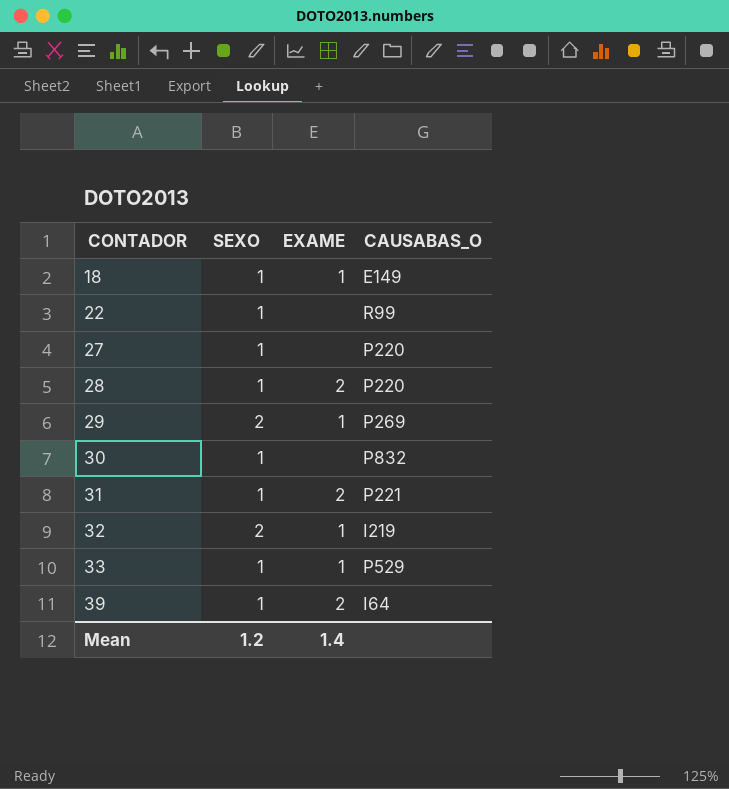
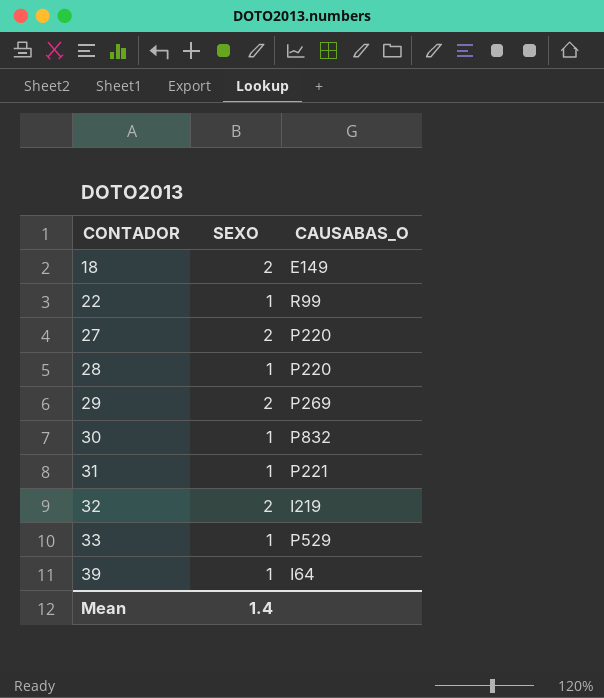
column EXAME | position: 3 -> none
18 | SEXO: 1 -> 2
27 | SEXO: 1 -> 2
Mean | SEXO: 1.2 -> 1.4

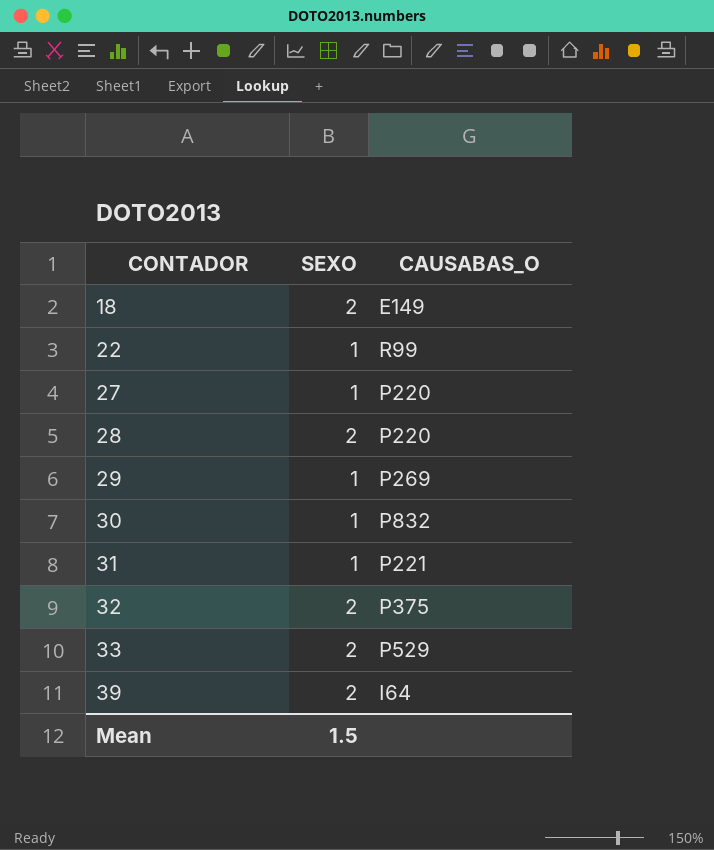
27 | SEXO: 2 -> 1
28 | SEXO: 1 -> 2
29 | SEXO: 2 -> 1
32 | CAUSABAS_O: I219 -> P375
33 | SEXO: 1 -> 2
39 | SEXO: 1 -> 2
Mean | SEXO: 1.4 -> 1.5

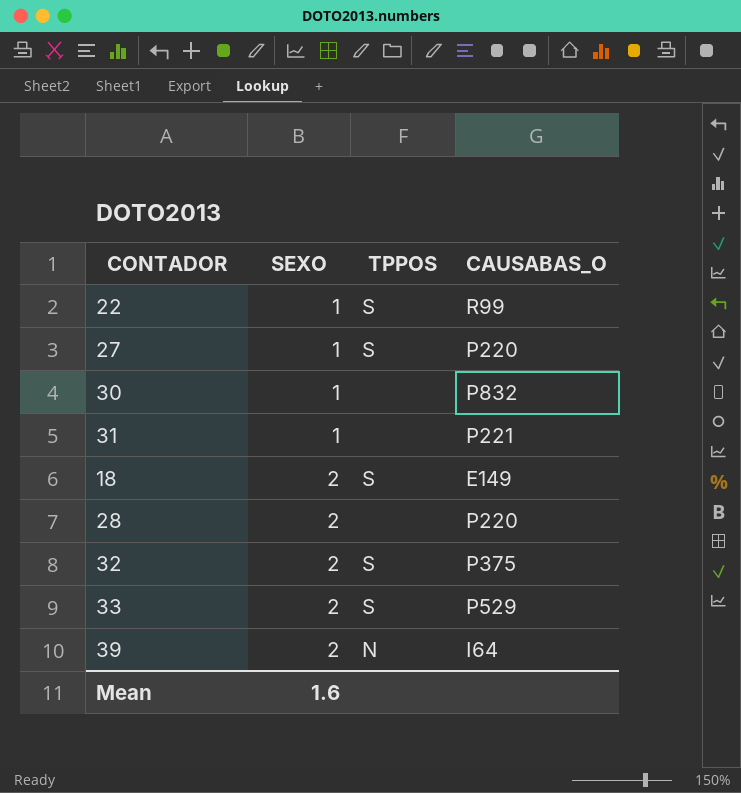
row order: CONTADOR ascending -> SEXO ascending
column TPPOS | position: none -> 3
row 29: 1 | P269 -> none
Mean | SEXO: 1.5 -> 1.6

